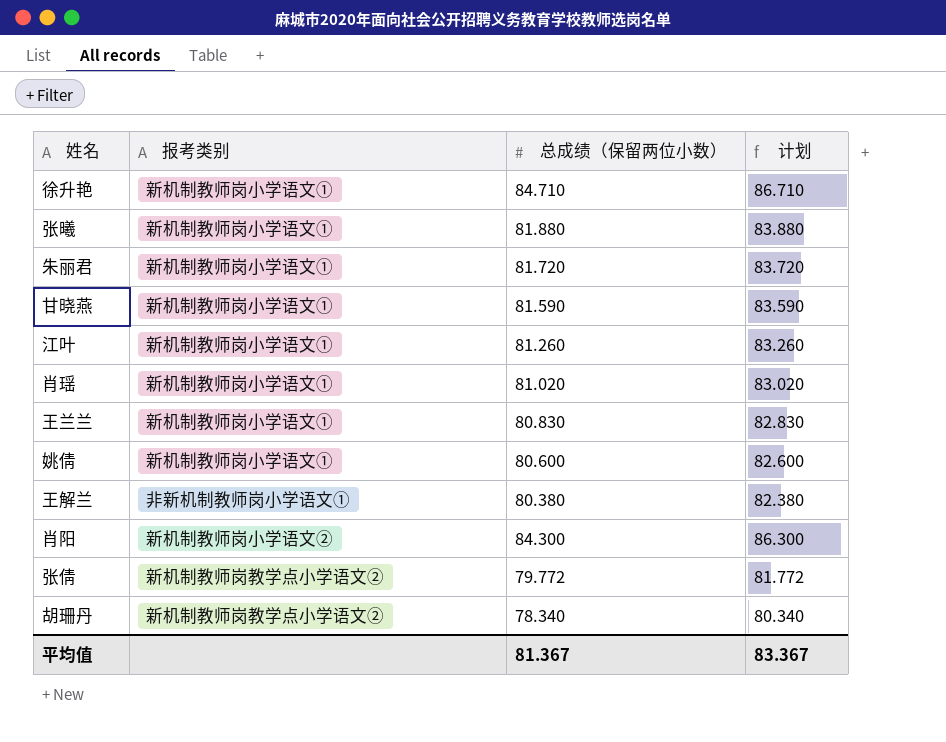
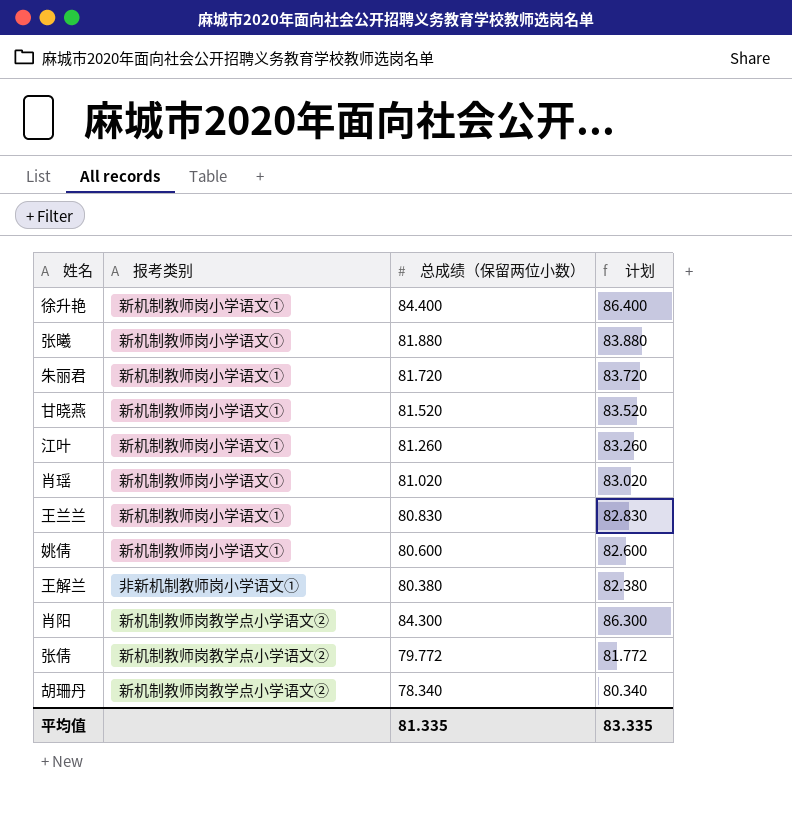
徐升艳 | 总成绩（保留两位小数）: 84.710 -> 84.400
徐升艳 | 计划: 86.710 -> 86.400
甘晓燕 | 总成绩（保留两位小数）: 81.590 -> 81.520
甘晓燕 | 计划: 83.590 -> 83.520
肖阳 | 报考类别: 新机制教师岗小学语文② -> 新机制教师岗教学点小学语文②
平均值 | 总成绩（保留两位小数）: 81.367 -> 81.335
平均值 | 计划: 83.367 -> 83.335

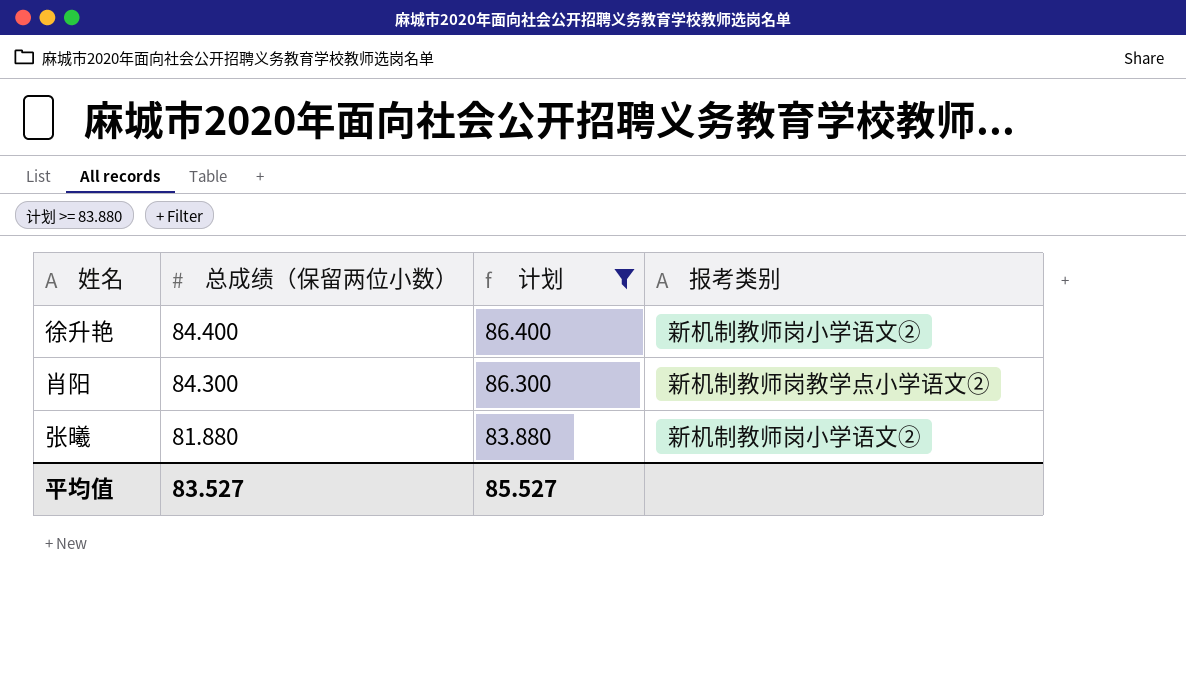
filter: none -> 计划 >= 83.880
row order: none -> 总成绩（保留两位小数） descending
column 报考类别 | position: 2 -> 4
徐升艳 | 报考类别: 新机制教师岗小学语文① -> 新机制教师岗小学语文②
张曦 | 报考类别: 新机制教师岗小学语文① -> 新机制教师岗小学语文②
平均值 | 总成绩（保留两位小数）: 81.335 -> 83.527
平均值 | 计划: 83.335 -> 85.527

